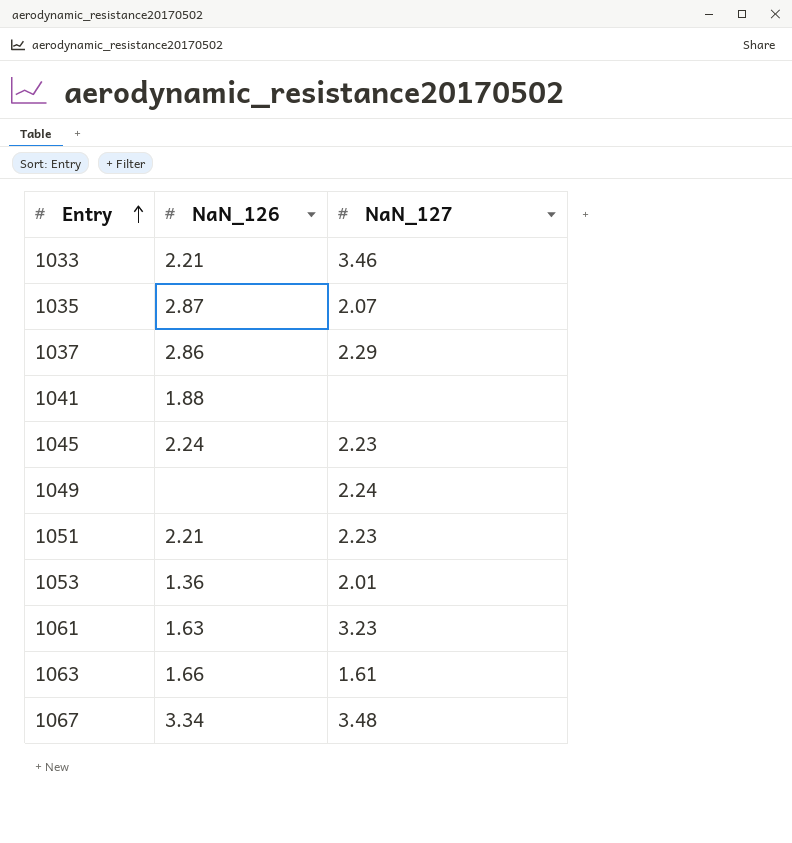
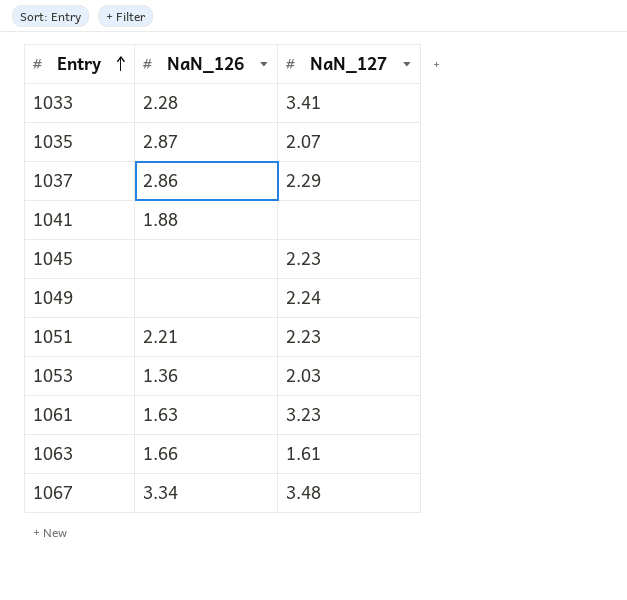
1033 | NaN_126: 2.21 -> 2.28
1033 | NaN_127: 3.46 -> 3.41
1045 | NaN_126: 2.24 -> none
1053 | NaN_127: 2.01 -> 2.03

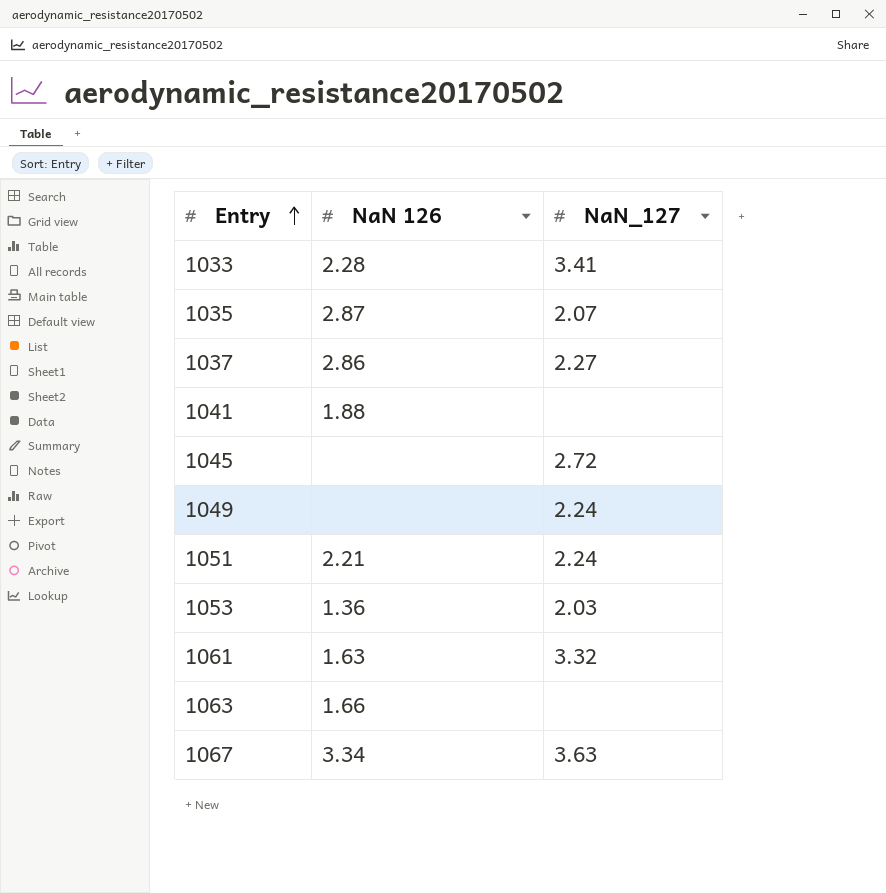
column name: NaN_126 -> NaN 126
1037 | NaN_127: 2.29 -> 2.27
1045 | NaN_127: 2.23 -> 2.72
1051 | NaN_127: 2.23 -> 2.24
1061 | NaN_127: 3.23 -> 3.32
1063 | NaN_127: 1.61 -> none
1067 | NaN_127: 3.48 -> 3.63

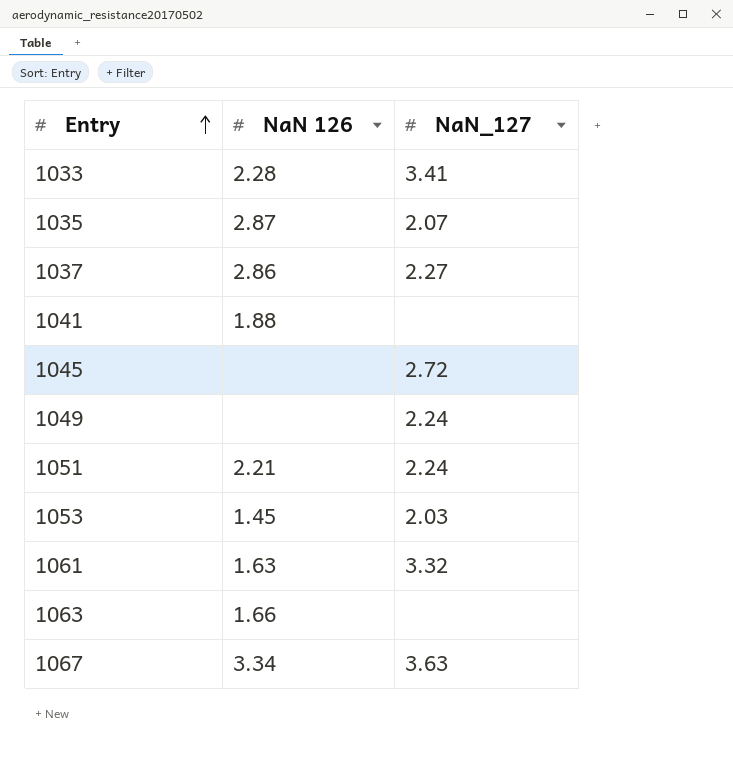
1053 | NaN 126: 1.36 -> 1.45

